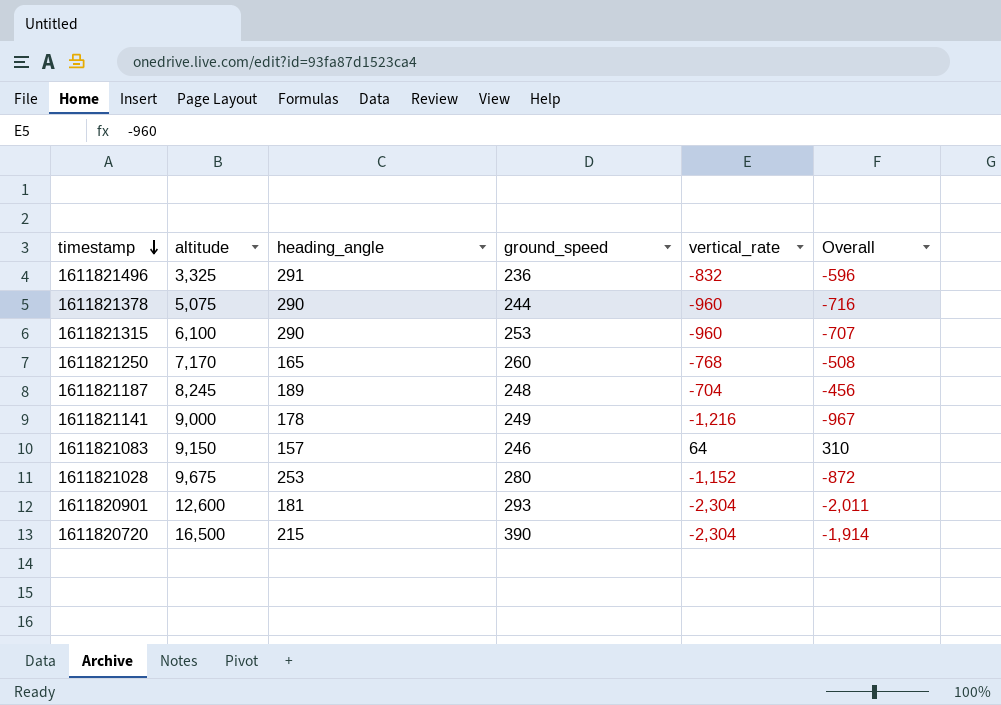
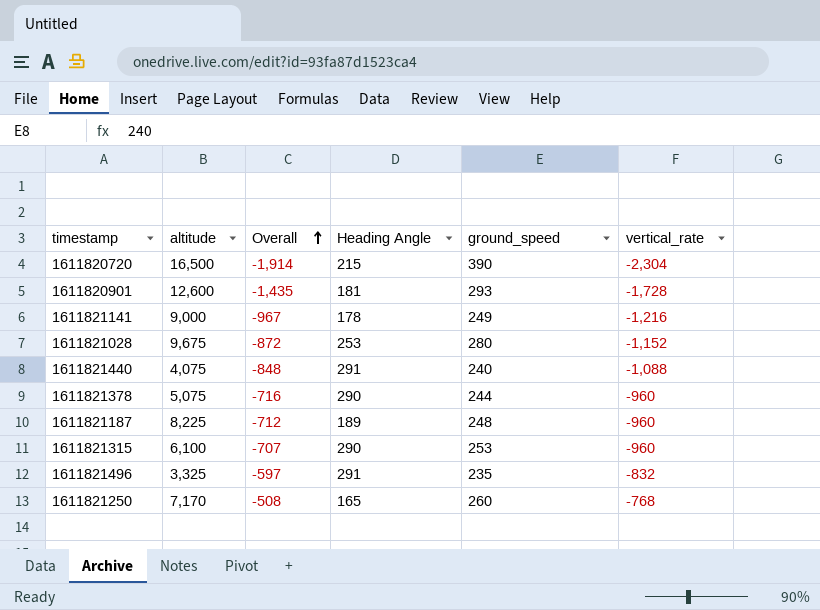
row order: timestamp descending -> Overall ascending
column Overall | position: 6 -> 3
column name: heading_angle -> Heading Angle
row 1611821083: 9,150 | 157 | 246 | 64 | 310 -> none
1611820901 | Overall: -2,011 -> -1,435
1611820901 | vertical_rate: -2,304 -> -1,728
row 1611821440: none -> 4,075 | -848 | 291 | 240 | -1,088
1611821187 | altitude: 8,245 -> 8,225
1611821187 | Overall: -456 -> -712
1611821187 | vertical_rate: -704 -> -960
1611821496 | Overall: -596 -> -597
1611821496 | ground_speed: 236 -> 235

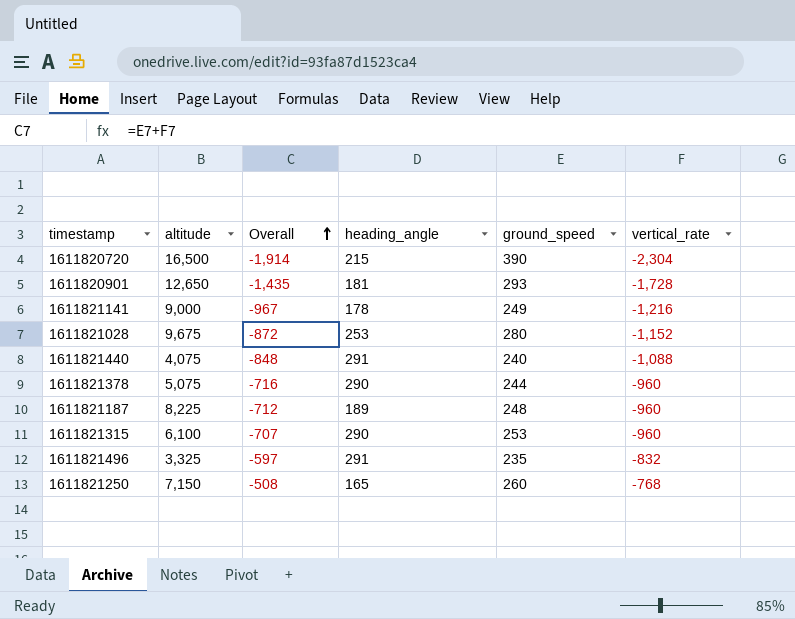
column name: Heading Angle -> heading_angle
1611820901 | altitude: 12,600 -> 12,650
1611821250 | altitude: 7,170 -> 7,150

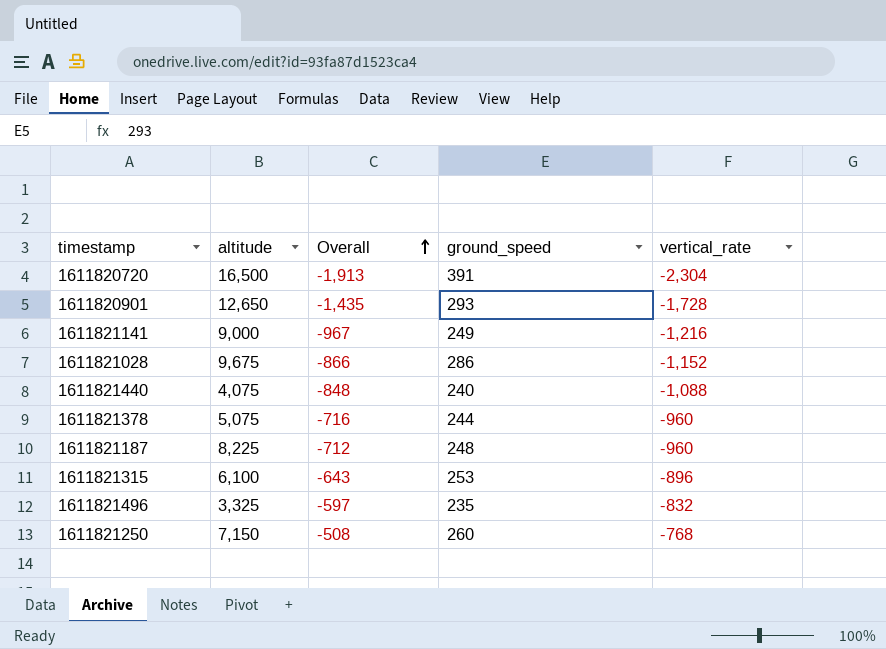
column heading_angle | position: 4 -> none
1611820720 | Overall: -1,914 -> -1,913
1611820720 | ground_speed: 390 -> 391
1611821028 | Overall: -872 -> -866
1611821028 | ground_speed: 280 -> 286
1611821315 | Overall: -707 -> -643
1611821315 | vertical_rate: -960 -> -896

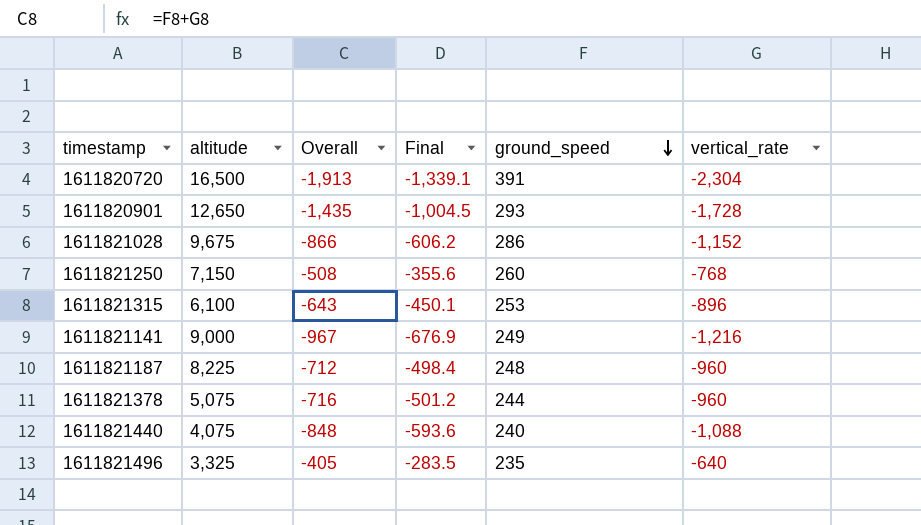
row order: Overall ascending -> ground_speed descending
column Final | formula: none -> [Overall] * 0.7
1611821496 | Overall: -597 -> -405
1611821496 | vertical_rate: -832 -> -640

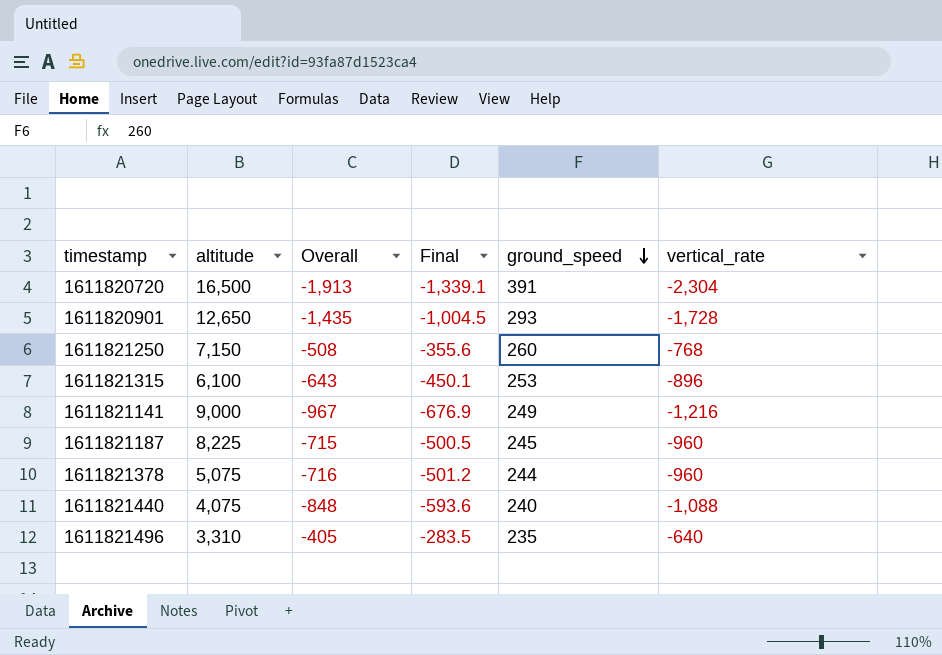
row 1611821028: 9,675 | -866 | -606.2 | 286 | -1,152 -> none
1611821187 | Overall: -712 -> -715
1611821187 | Final: -498.4 -> -500.5
1611821187 | ground_speed: 248 -> 245
1611821496 | altitude: 3,325 -> 3,310

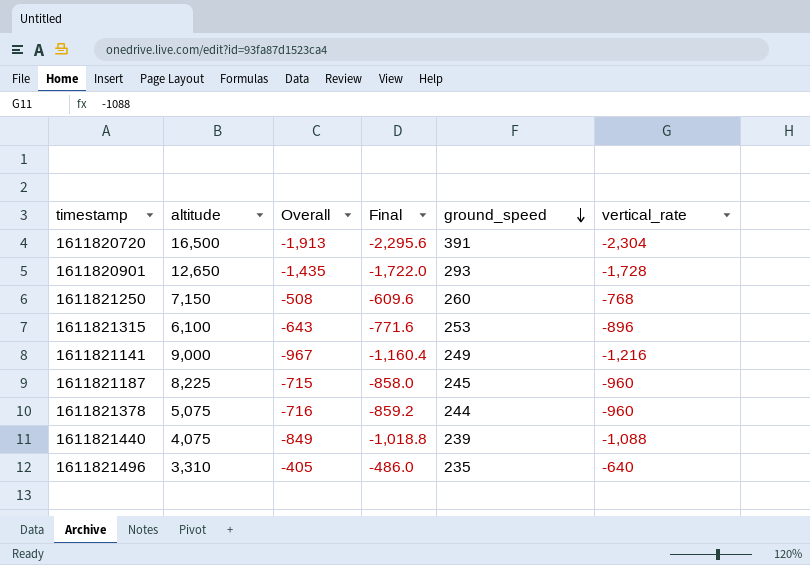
column Final | formula: [Overall] * 0.7 -> [Overall] * 1.2
1611821440 | Overall: -848 -> -849
1611821440 | ground_speed: 240 -> 239

